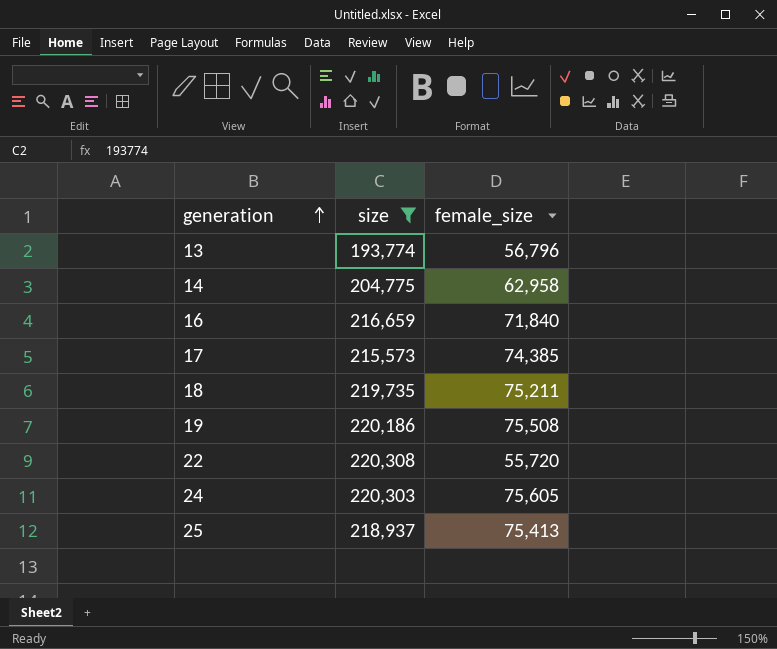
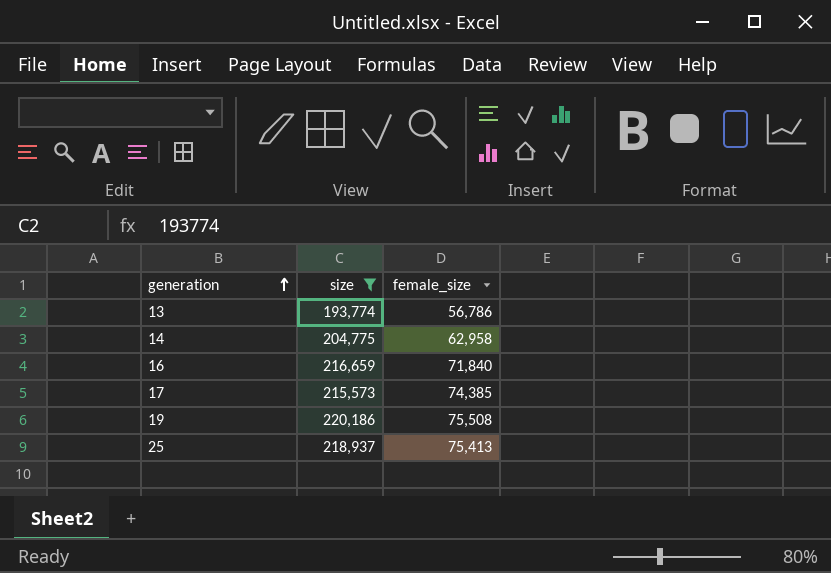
row 18: 219,735 | 75,211 -> none
row 22: 220,308 | 55,720 -> none
row 24: 220,303 | 75,605 -> none
13 | female_size: 56,796 -> 56,786

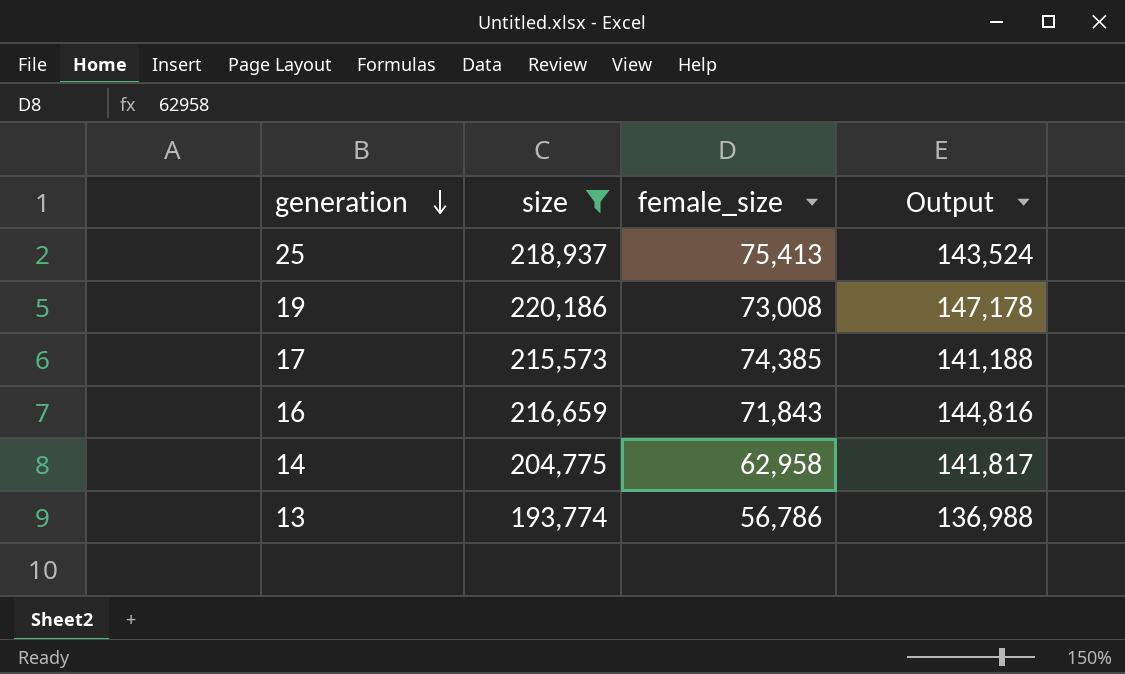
row order: generation ascending -> generation descending
column Output | formula: none -> [size] - [female_size]
19 | female_size: 75,508 -> 73,008
16 | female_size: 71,840 -> 71,843

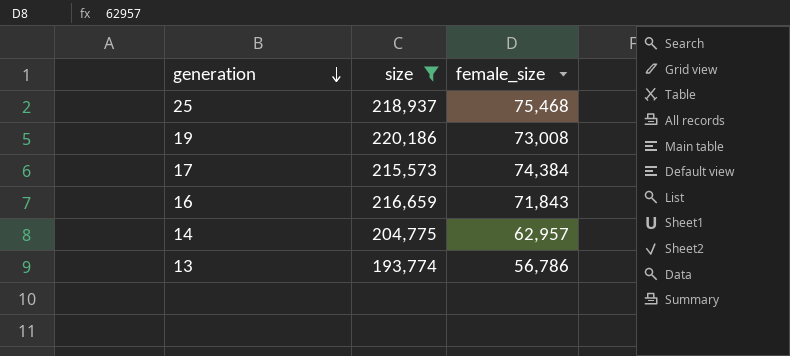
column Output | formula: [size] - [female_size] -> none
25 | female_size: 75,413 -> 75,468
17 | female_size: 74,385 -> 74,384
14 | female_size: 62,958 -> 62,957

